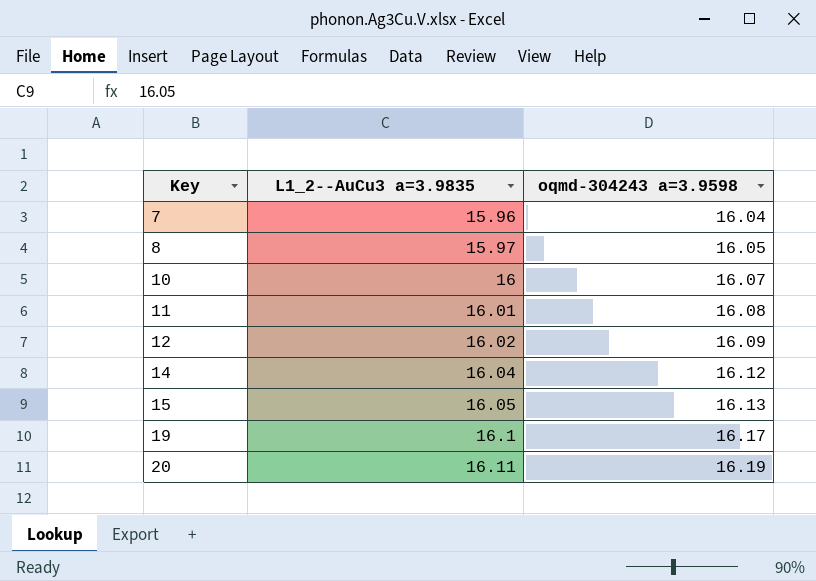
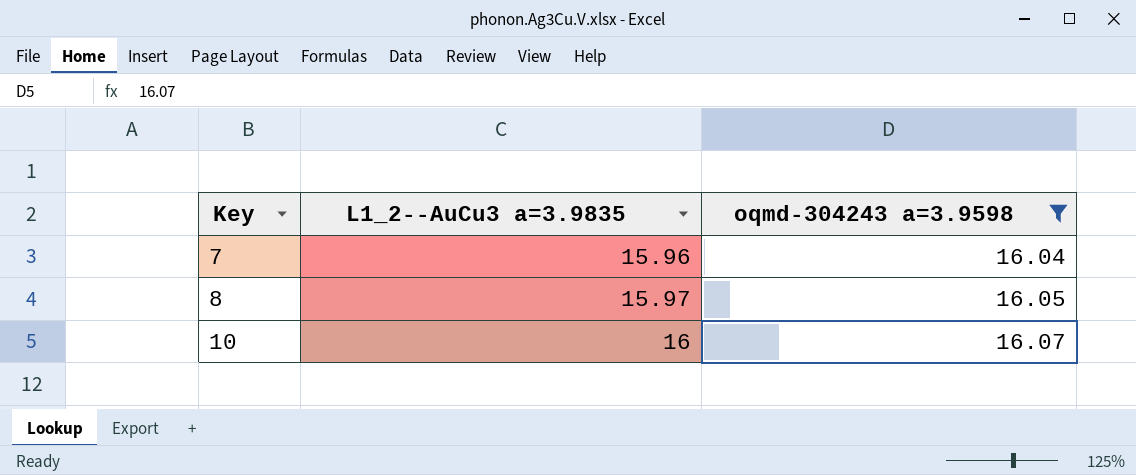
filter: none -> oqmd-304243 a=3.9598 <= 16.07

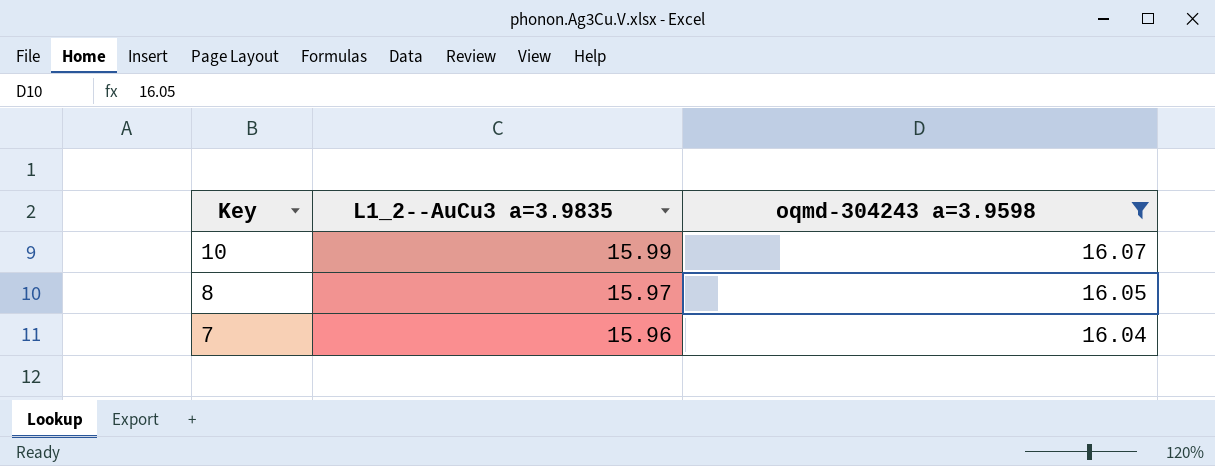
row order: Key ascending -> Key descending
10 | L1_2--AuCu3 a=3.9835: 16 -> 15.99

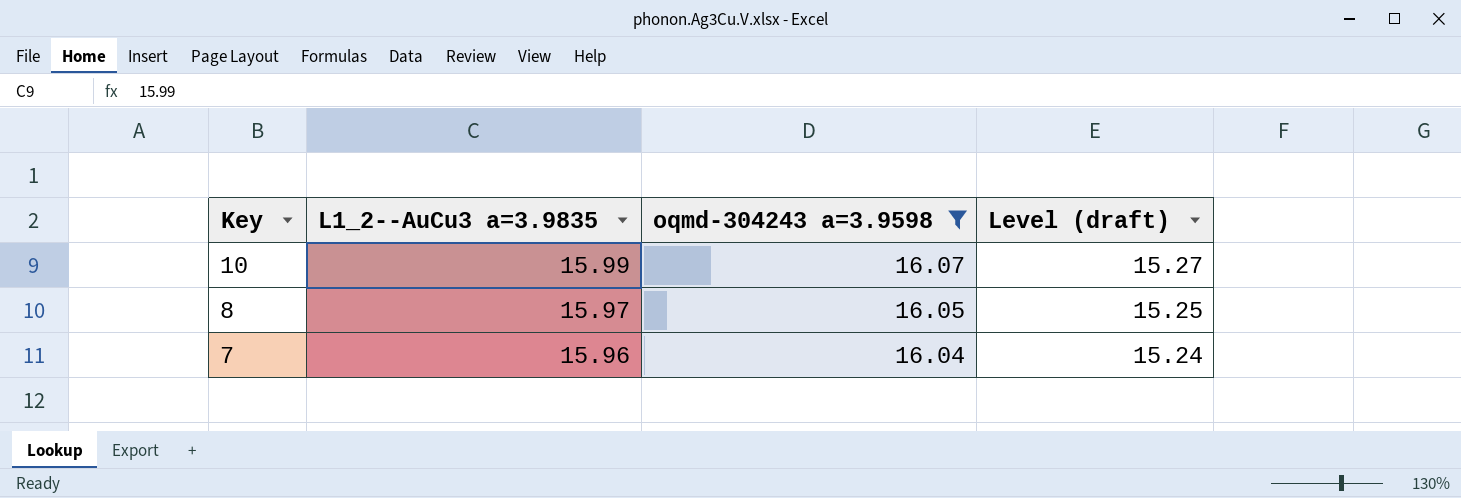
column Level (draft) | formula: none -> [oqmd-304243 a=3.9598] * 0.95

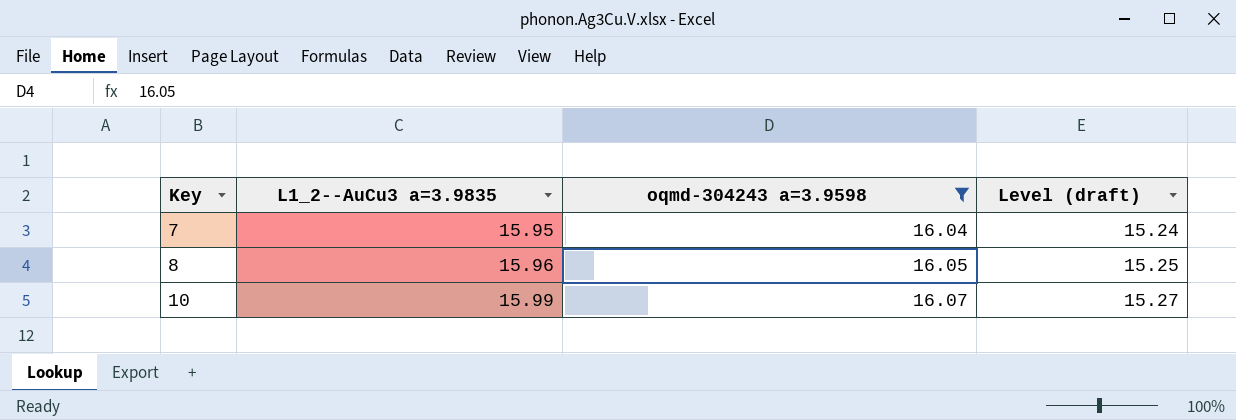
row order: Key descending -> Key ascending
7 | L1_2--AuCu3 a=3.9835: 15.96 -> 15.95
8 | L1_2--AuCu3 a=3.9835: 15.97 -> 15.96

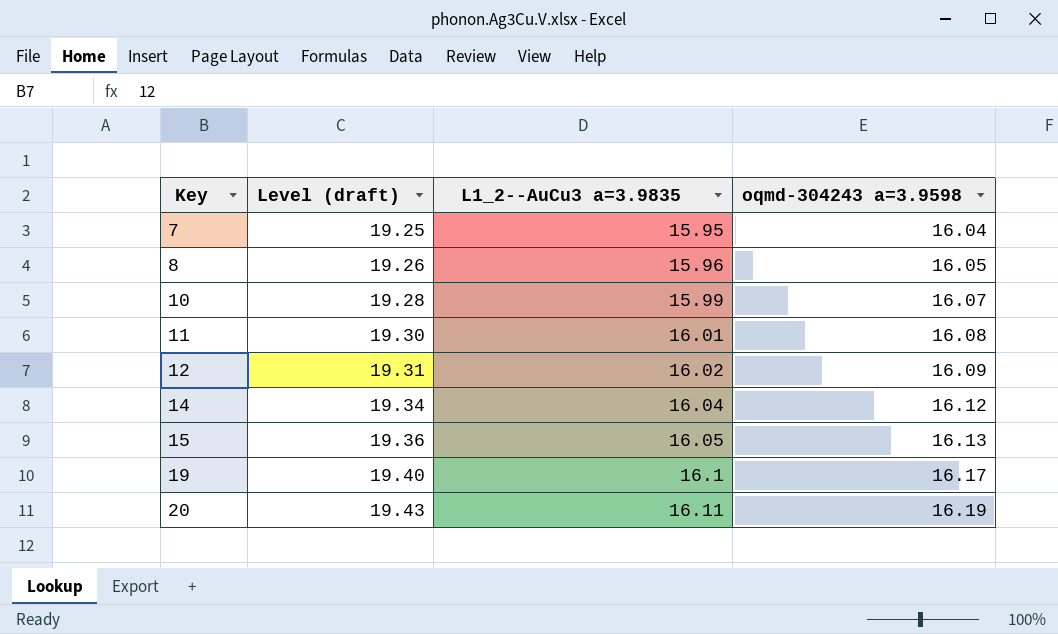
filter: oqmd-304243 a=3.9598 <= 16.07 -> none
column Level (draft) | formula: [oqmd-304243 a=3.9598] * 0.95 -> [oqmd-304243 a=3.9598] * 1.2
column Level (draft) | position: 4 -> 2

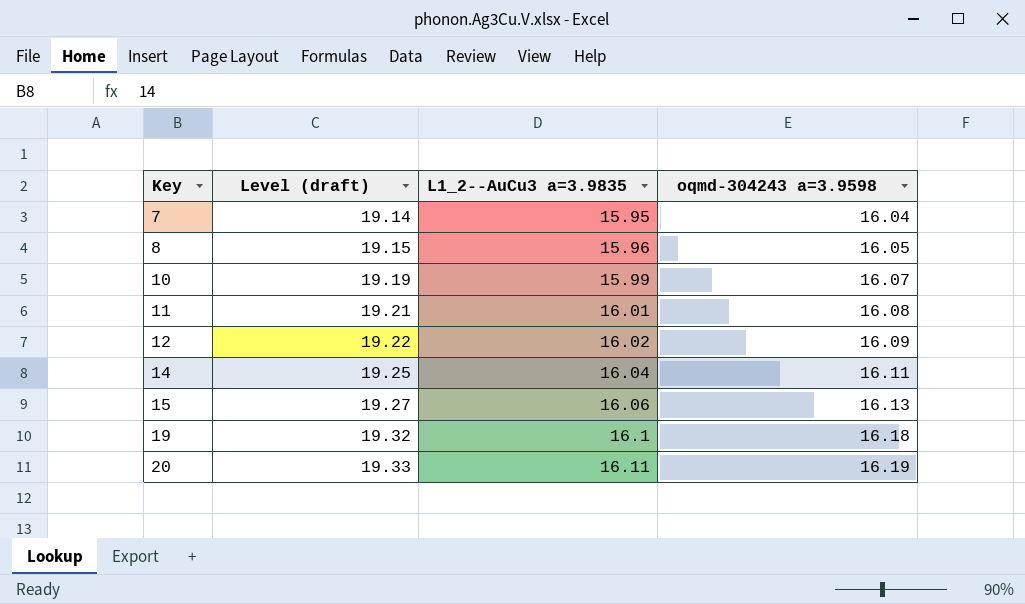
column Level (draft) | formula: [oqmd-304243 a=3.9598] * 1.2 -> [L1_2--AuCu3 a=3.9835] * 1.2
14 | oqmd-304243 a=3.9598: 16.12 -> 16.11
15 | L1_2--AuCu3 a=3.9835: 16.05 -> 16.06
19 | oqmd-304243 a=3.9598: 16.17 -> 16.18

